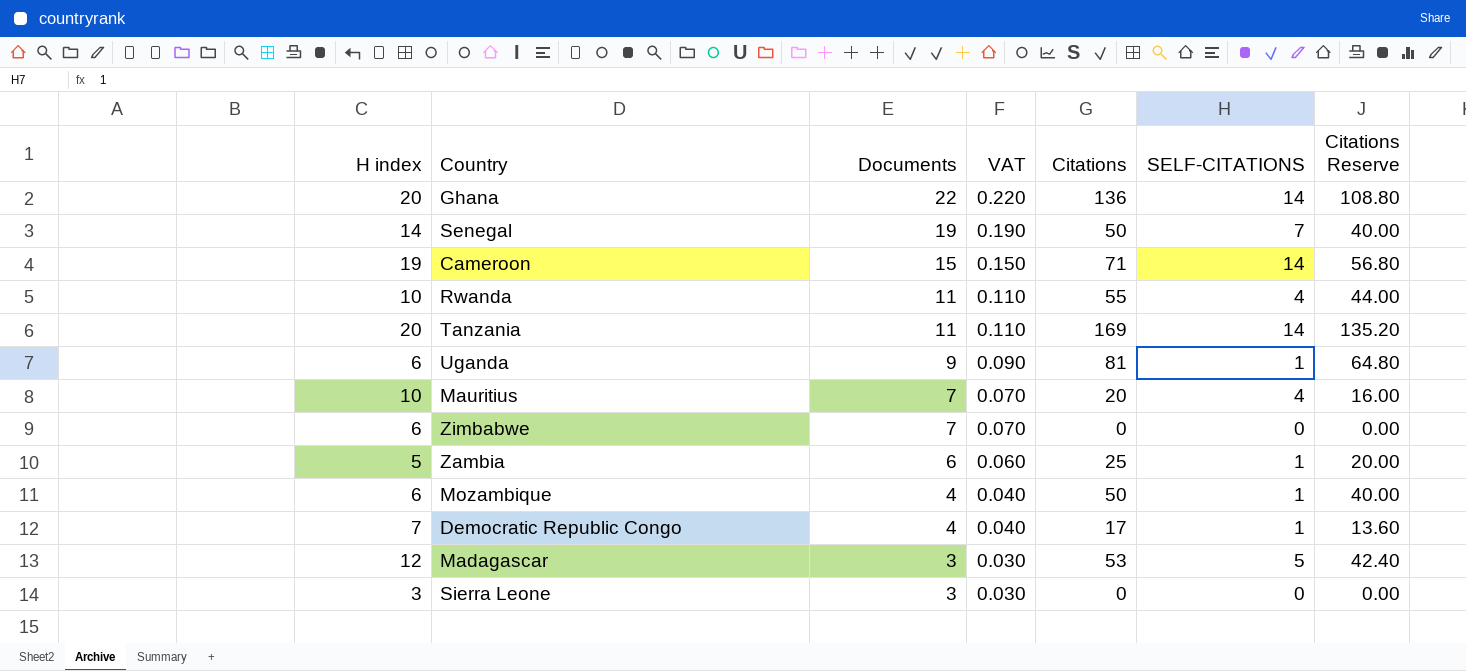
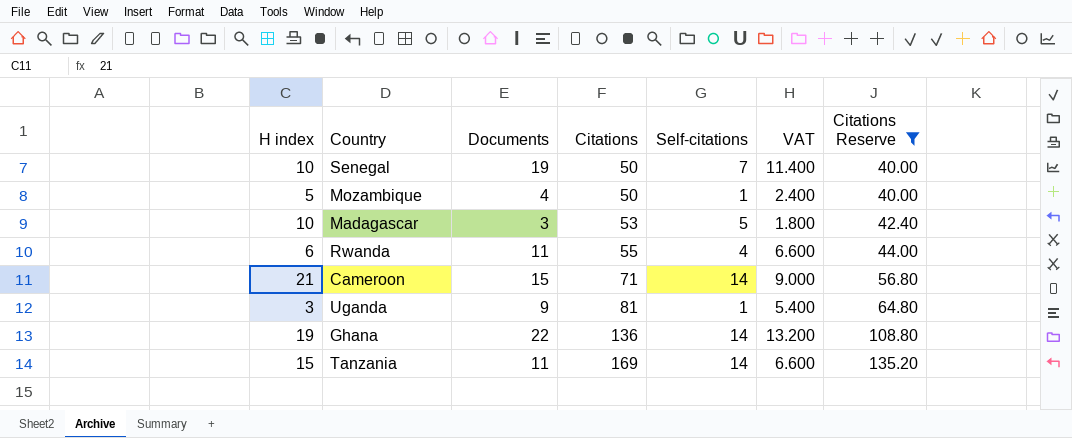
filter: none -> Citations Reserve >= 40.00
row order: Documents descending -> Citations ascending
column name: SELF-CITATIONS -> Self-citations
column VAT | formula: [Documents] * 0.01 -> [Documents] * 0.6
column VAT | position: 4 -> 6
Senegal | H index: 14 -> 10
Mozambique | H index: 6 -> 5
Madagascar | H index: 12 -> 10
Rwanda | H index: 10 -> 6
Cameroon | H index: 19 -> 21
Uganda | H index: 6 -> 3
Ghana | H index: 20 -> 19
Tanzania | H index: 20 -> 15

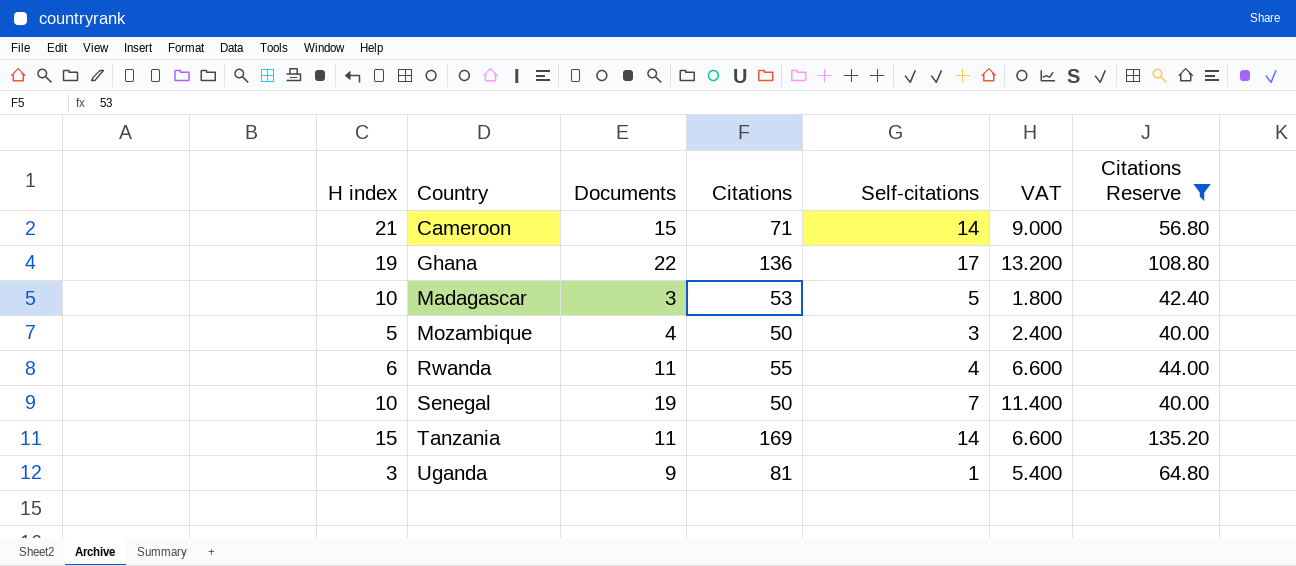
row order: Citations ascending -> Country ascending
Ghana | Self-citations: 14 -> 17
Mozambique | Self-citations: 1 -> 3

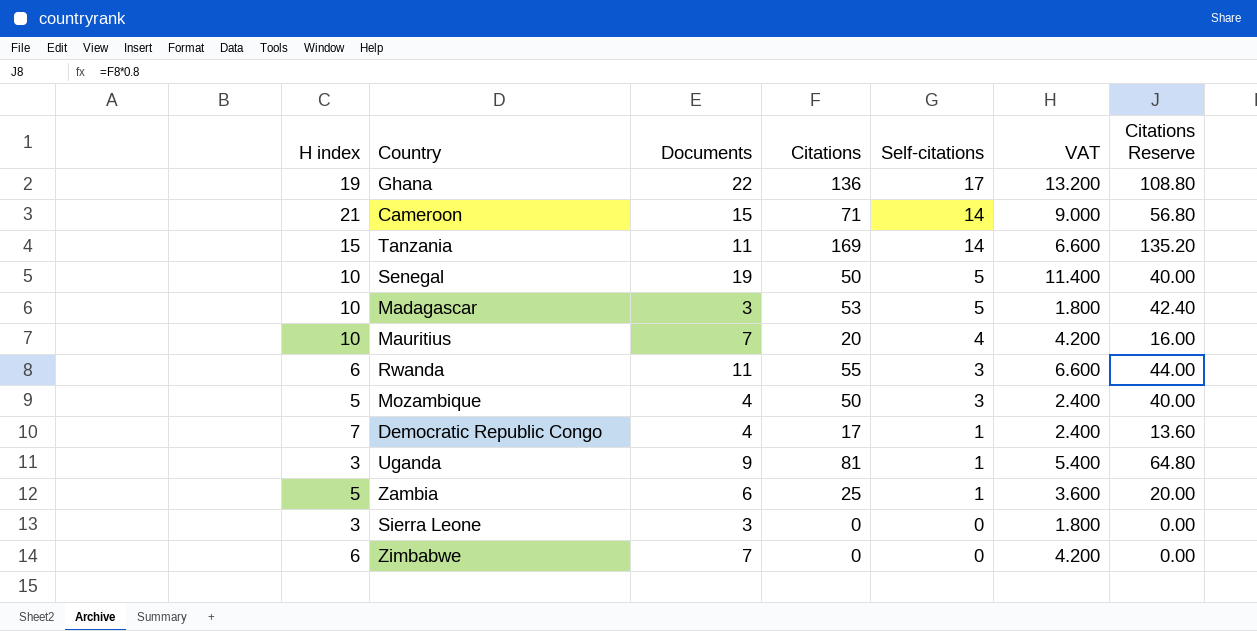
filter: Citations Reserve >= 40.00 -> none
row order: Country ascending -> Self-citations descending
Senegal | Self-citations: 7 -> 5
Rwanda | Self-citations: 4 -> 3

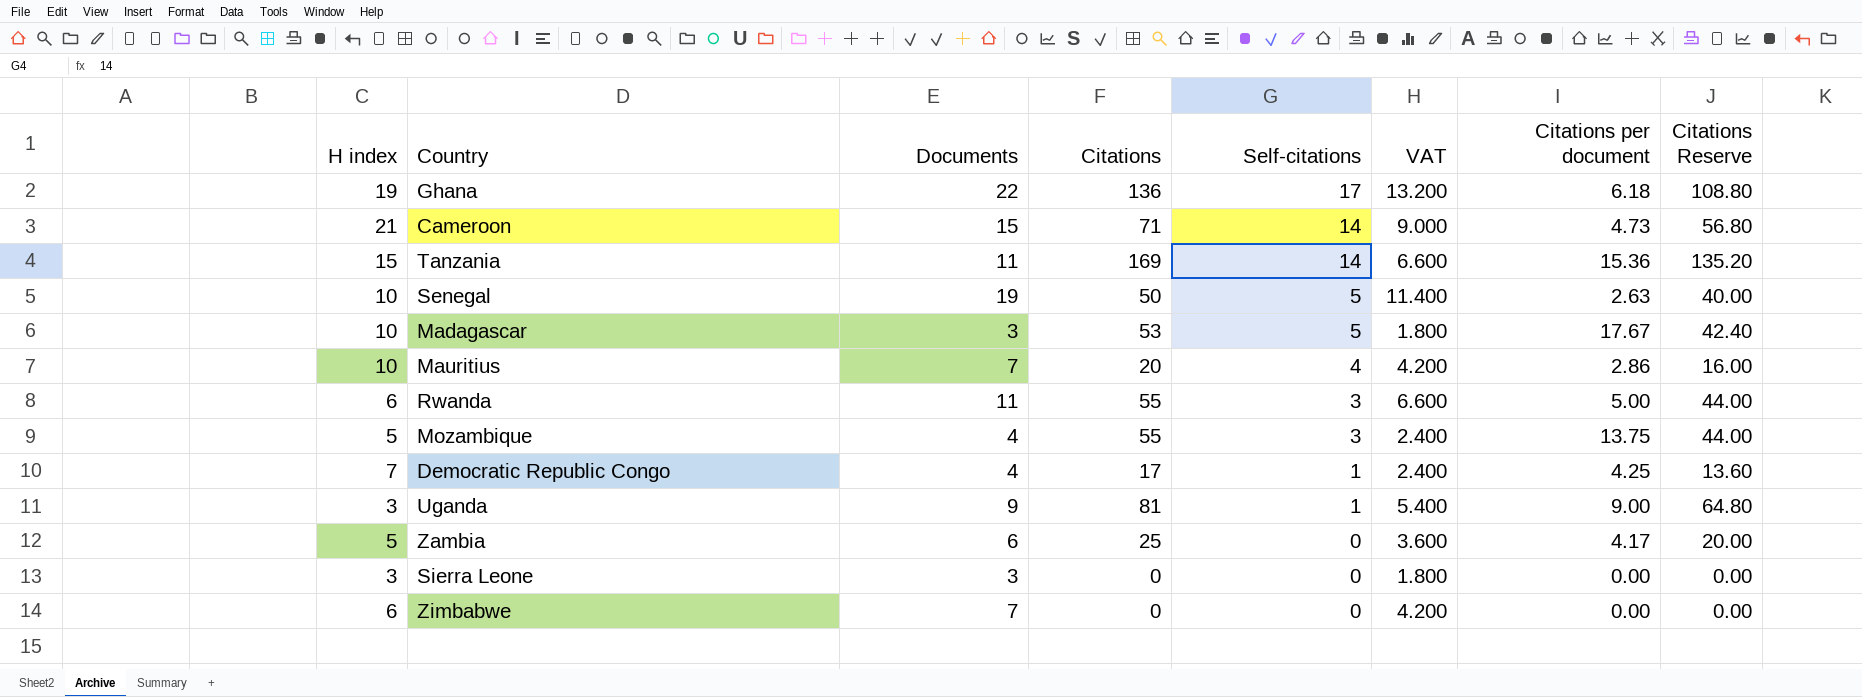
column Citations per document | formula: none -> [Citations] / [Documents]
Mozambique | Citations: 50 -> 55
Mozambique | Citations Reserve: 40.00 -> 44.00
Zambia | Self-citations: 1 -> 0

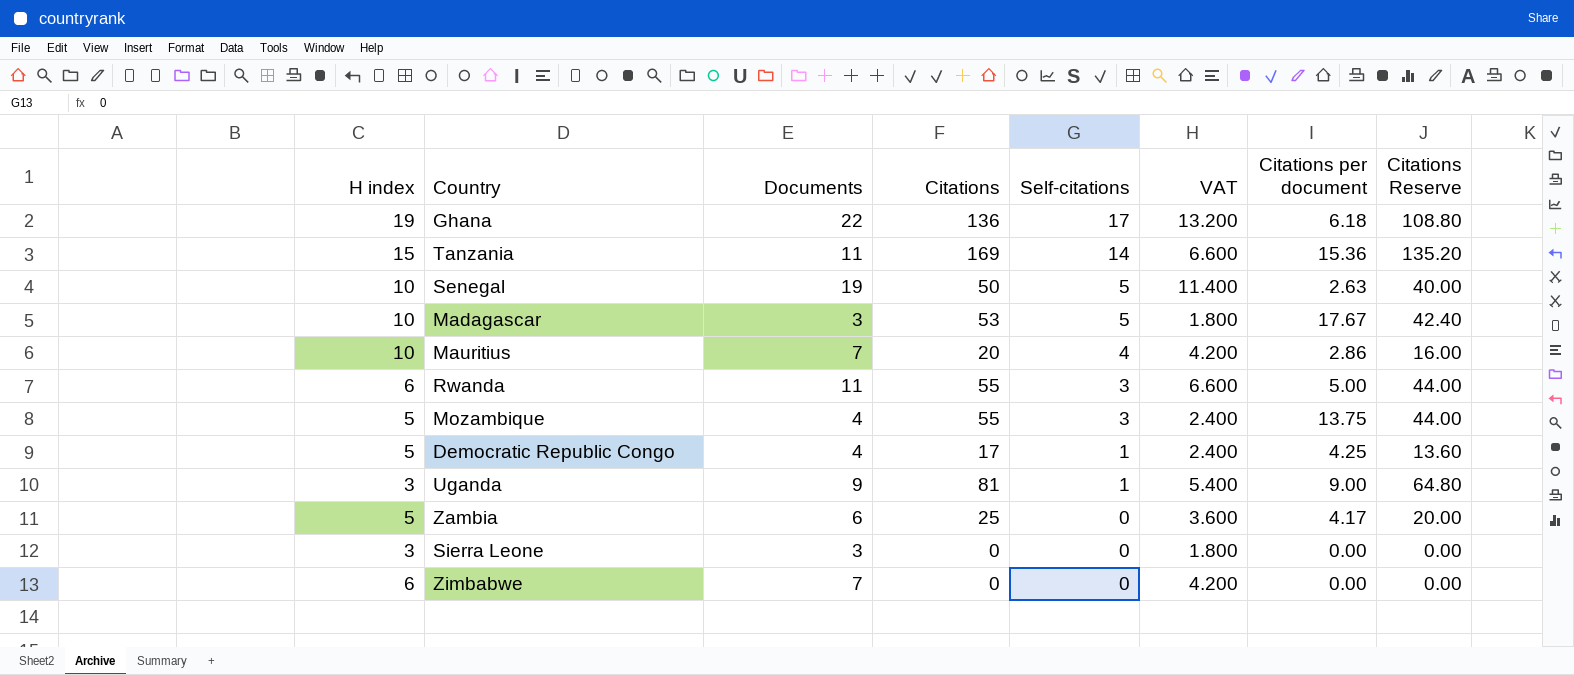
row Cameroon: 21 | 15 | 71 | 14 | 9.000 | 4.73 | 56.80 -> none
Democratic Republic Congo | H index: 7 -> 5

